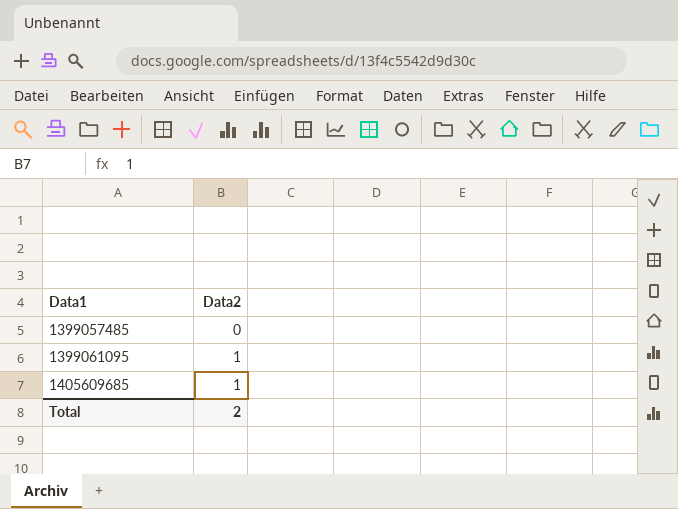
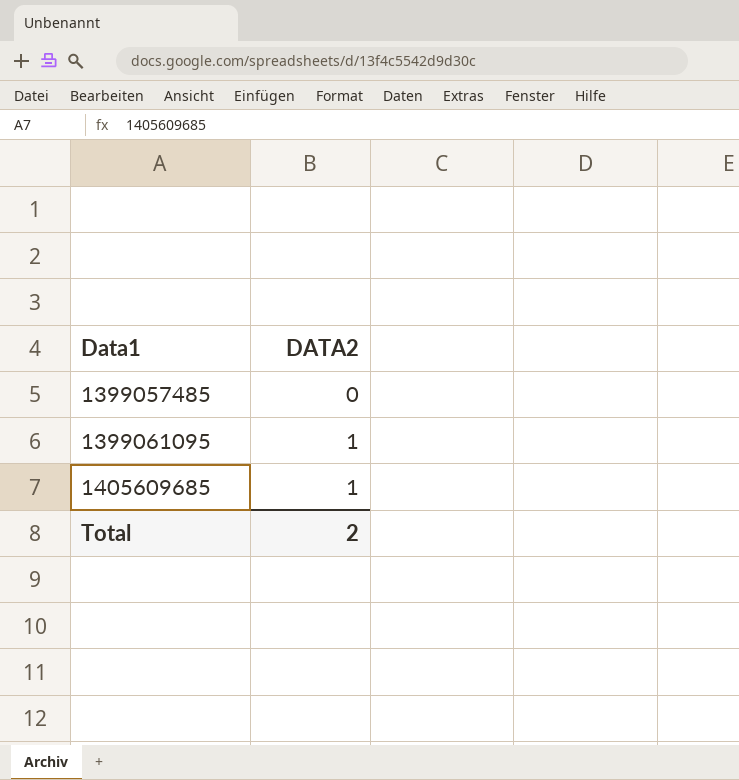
column name: Data2 -> DATA2

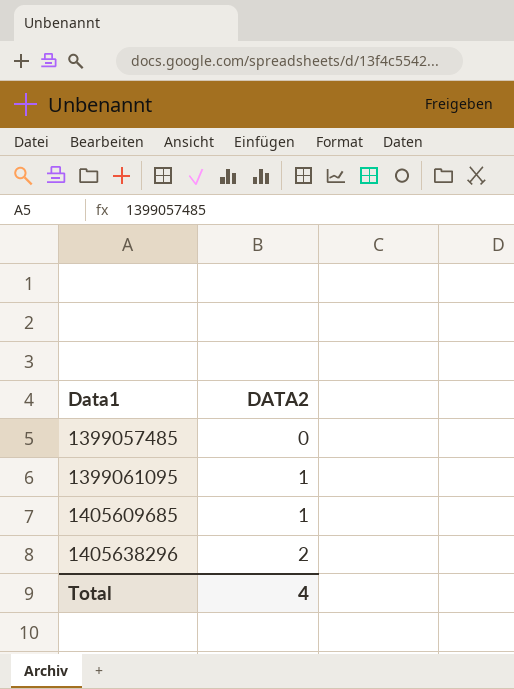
row 1405638296: none -> 2
Total | DATA2: 2 -> 4

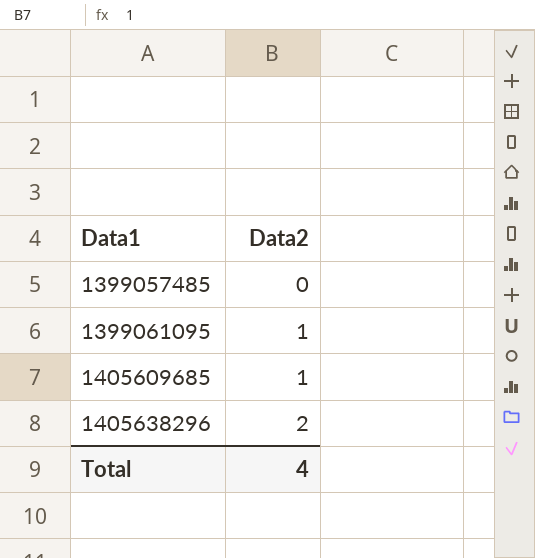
column name: DATA2 -> Data2

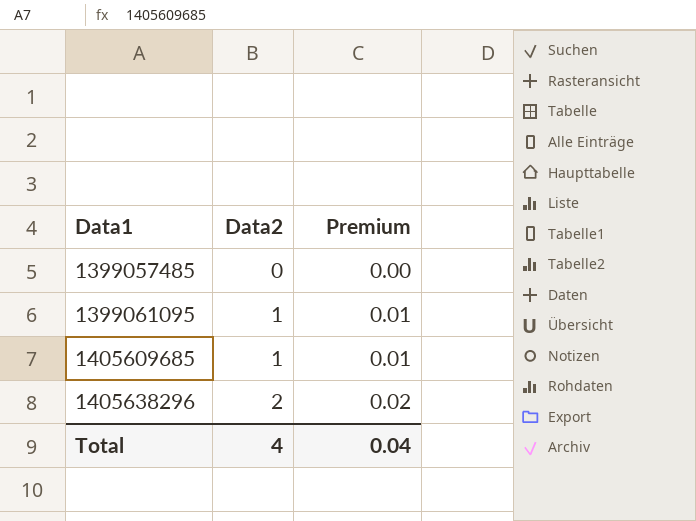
column Premium | formula: none -> [Data2] * 0.01

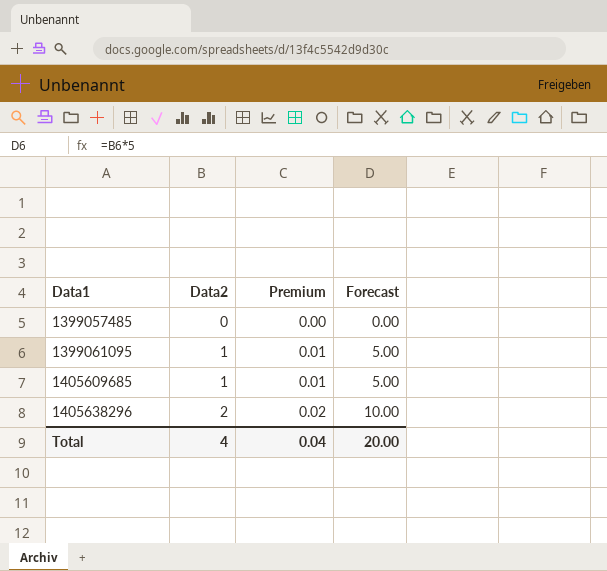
column Forecast | formula: none -> [Data2] * 5

